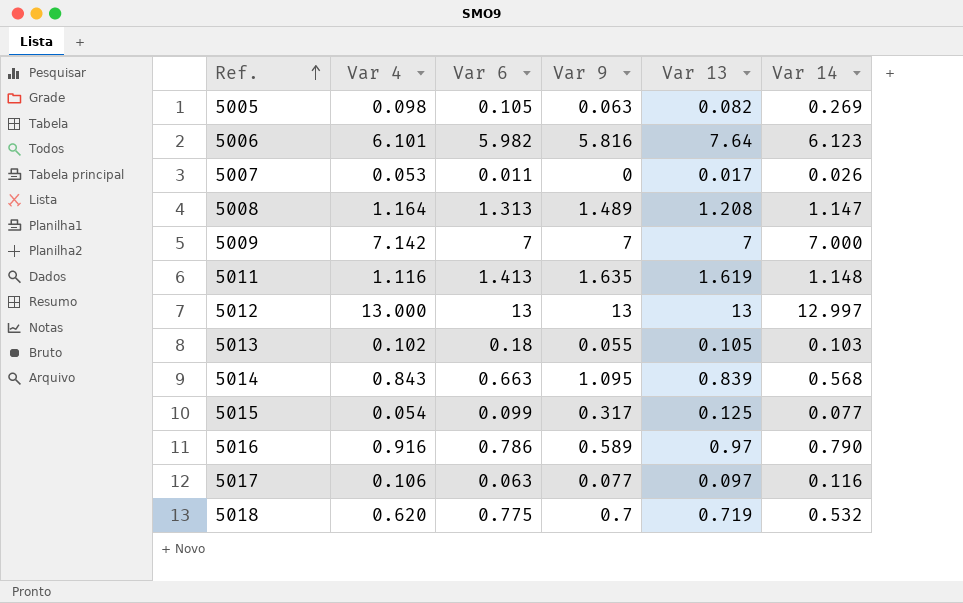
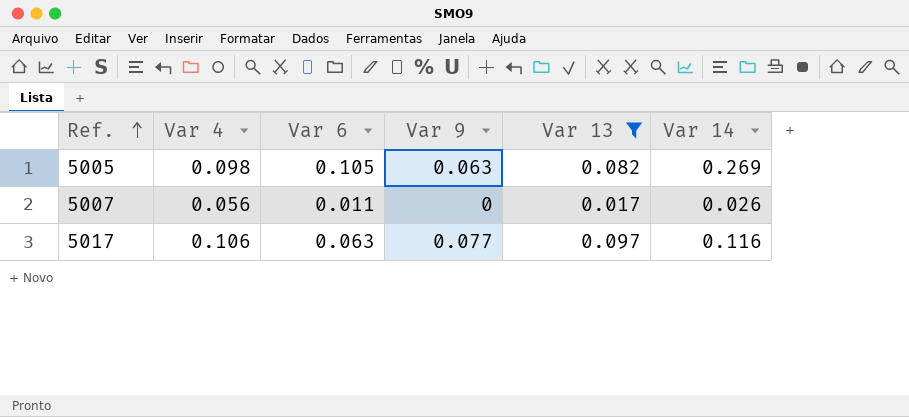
filter: none -> Var 13 <= 0.097
5007 | Var 4: 0.053 -> 0.056

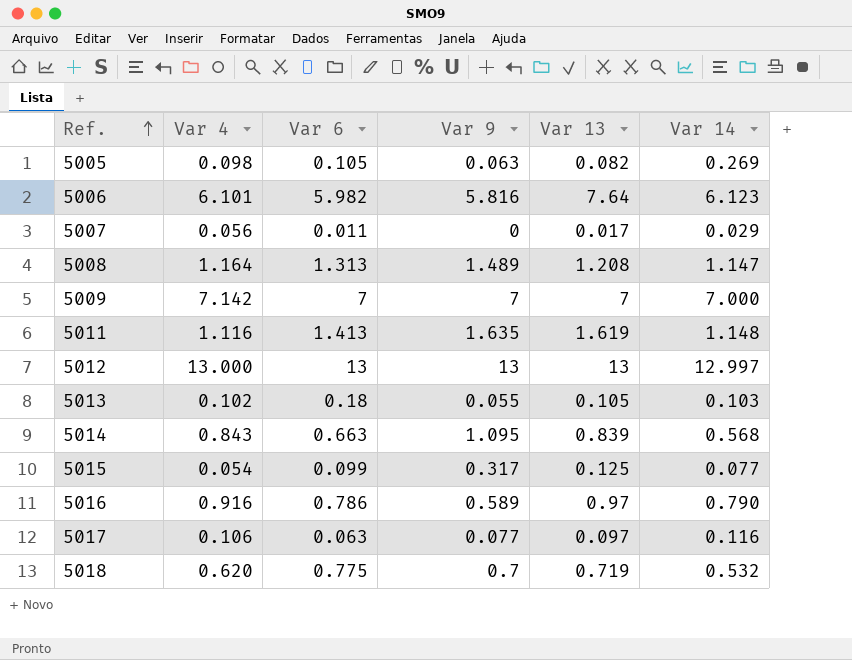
filter: Var 13 <= 0.097 -> none
5007 | Var 14: 0.026 -> 0.029

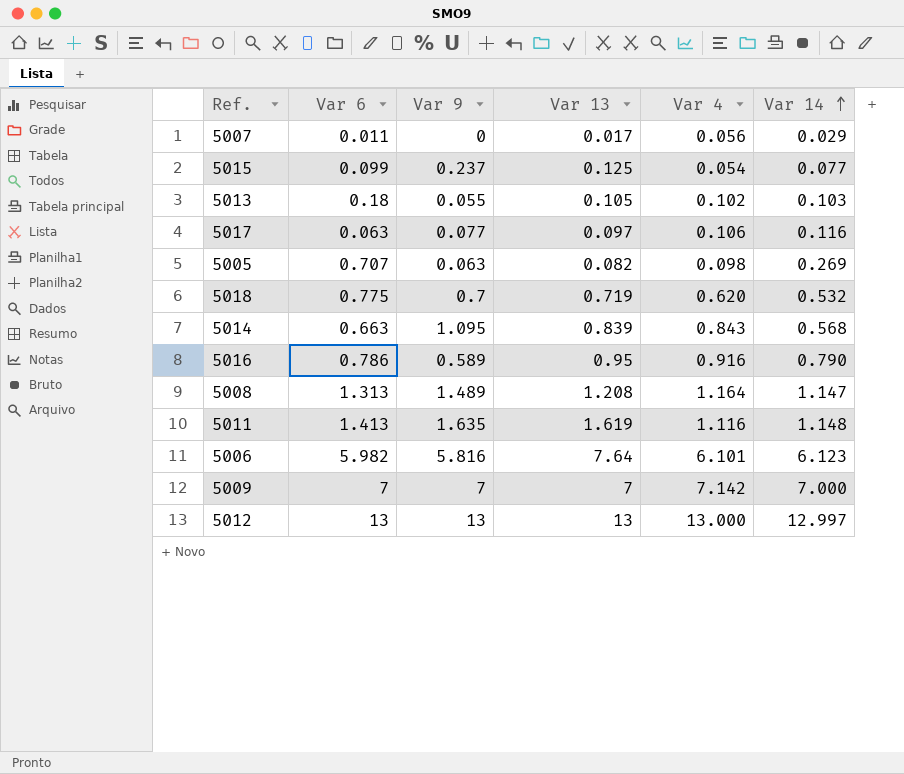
row order: Ref. ascending -> Var 14 ascending
column Var 4 | position: 2 -> 5
5015 | Var 9: 0.317 -> 0.237
5005 | Var 6: 0.105 -> 0.707
5016 | Var 13: 0.97 -> 0.95

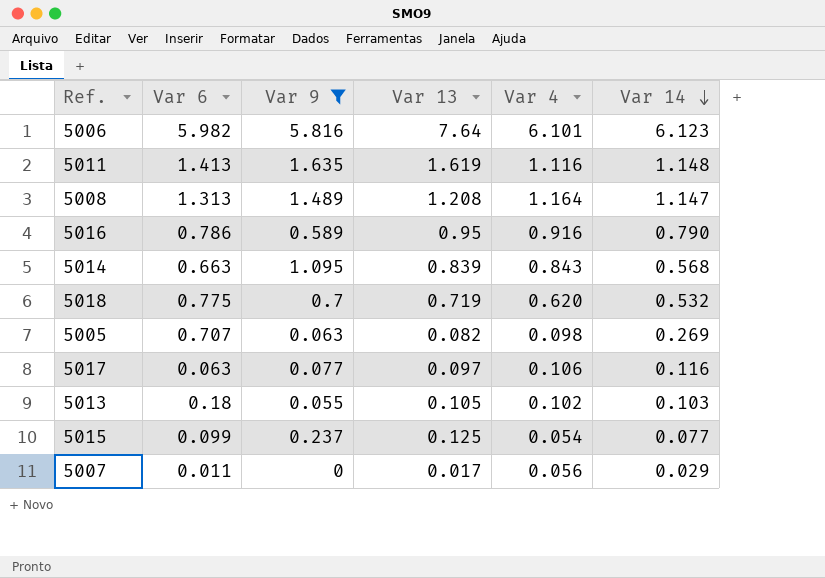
filter: none -> Var 9 <= 5.816
row order: Var 14 ascending -> Var 14 descending

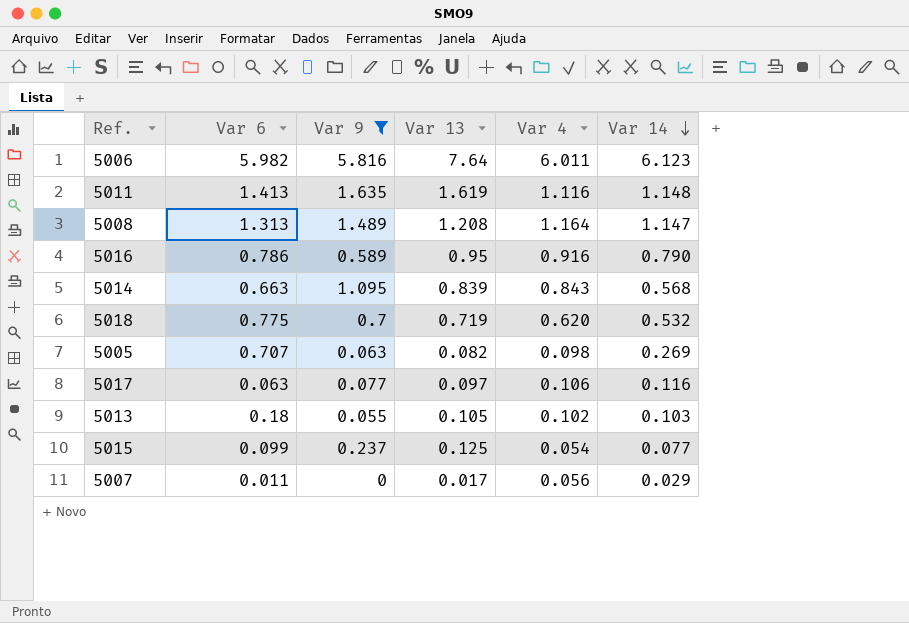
5006 | Var 4: 6.101 -> 6.011

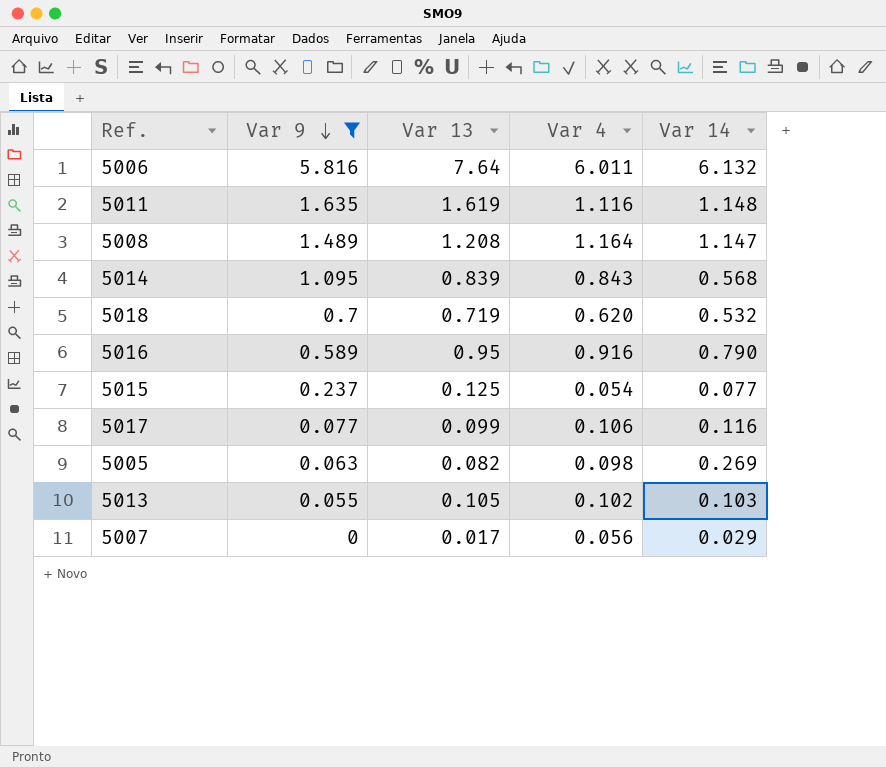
row order: Var 14 descending -> Var 9 descending
column Var 6 | position: 2 -> none
5006 | Var 14: 6.123 -> 6.132
5017 | Var 13: 0.097 -> 0.099

